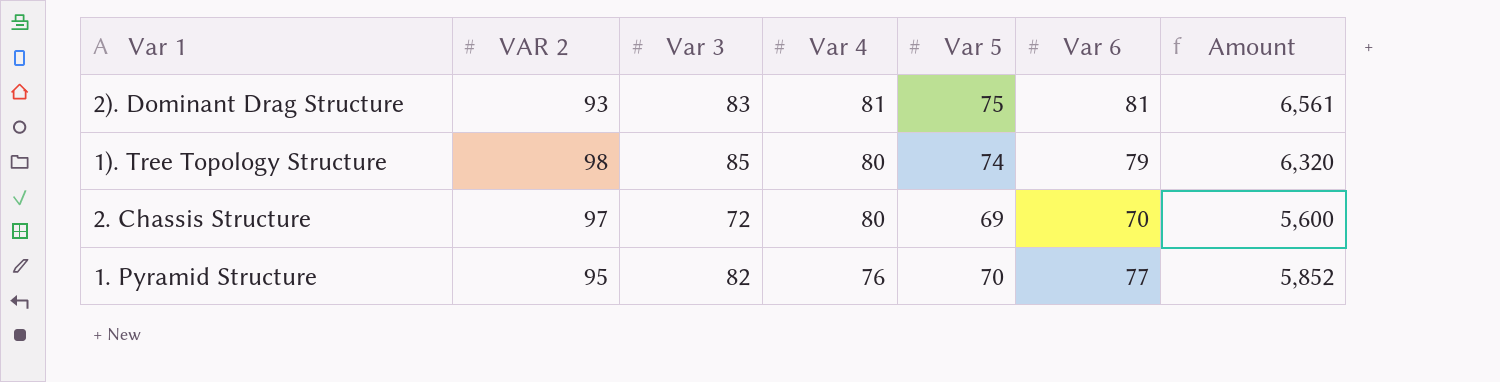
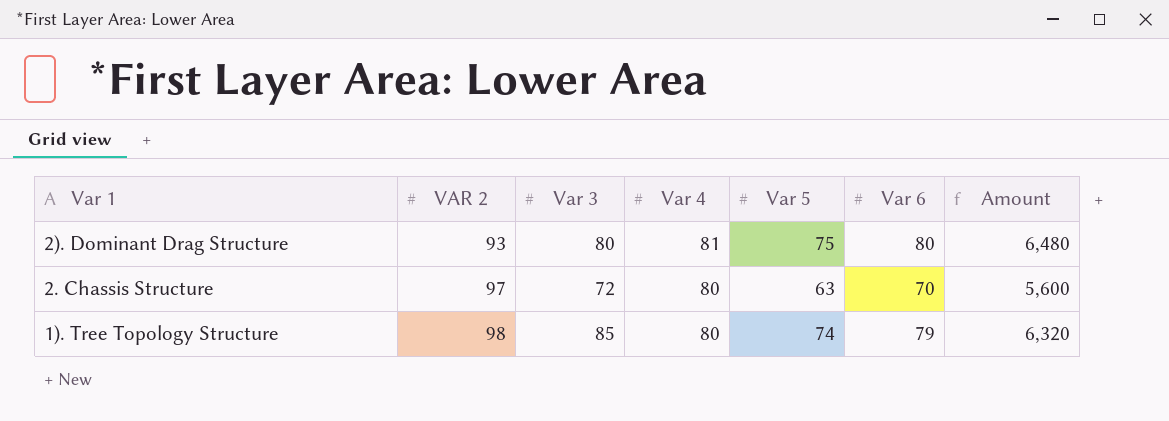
row order: Var 4 descending -> VAR 2 ascending
row 1. Pyramid Structure: 95 | 82 | 76 | 70 | 77 | 5,852 -> none
2). Dominant Drag Structure | Var 3: 83 -> 80
2). Dominant Drag Structure | Var 6: 81 -> 80
2). Dominant Drag Structure | Amount: 6,561 -> 6,480
2. Chassis Structure | Var 5: 69 -> 63

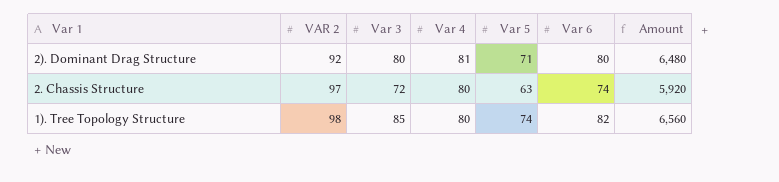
2). Dominant Drag Structure | VAR 2: 93 -> 92
2). Dominant Drag Structure | Var 5: 75 -> 71
2. Chassis Structure | Var 6: 70 -> 74
2. Chassis Structure | Amount: 5,600 -> 5,920
1). Tree Topology Structure | Var 6: 79 -> 82
1). Tree Topology Structure | Amount: 6,320 -> 6,560

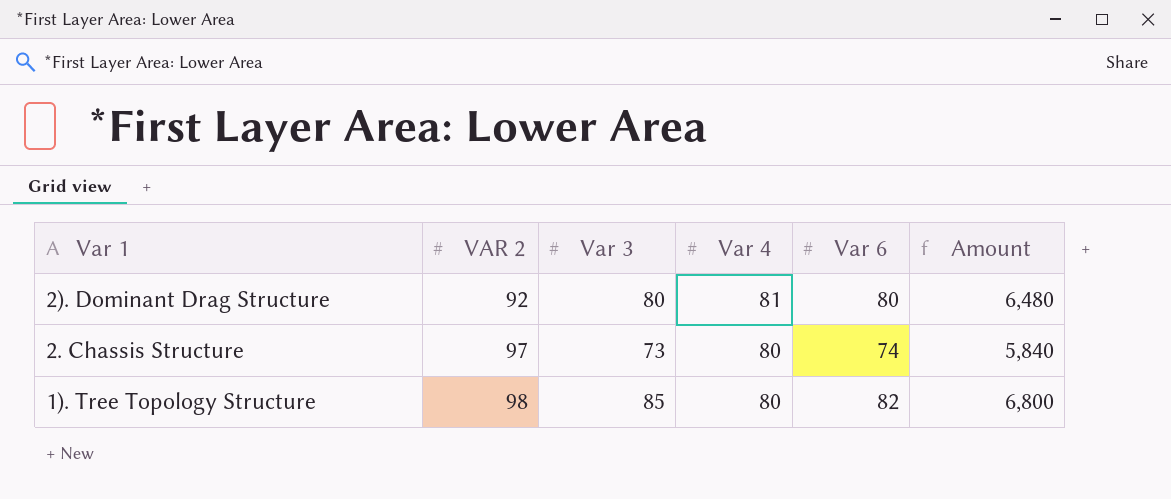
column Var 5 | position: 5 -> none
column Amount | formula: [Var 4] * [Var 6] -> [Var 3] * [Var 4]
2. Chassis Structure | Var 3: 72 -> 73

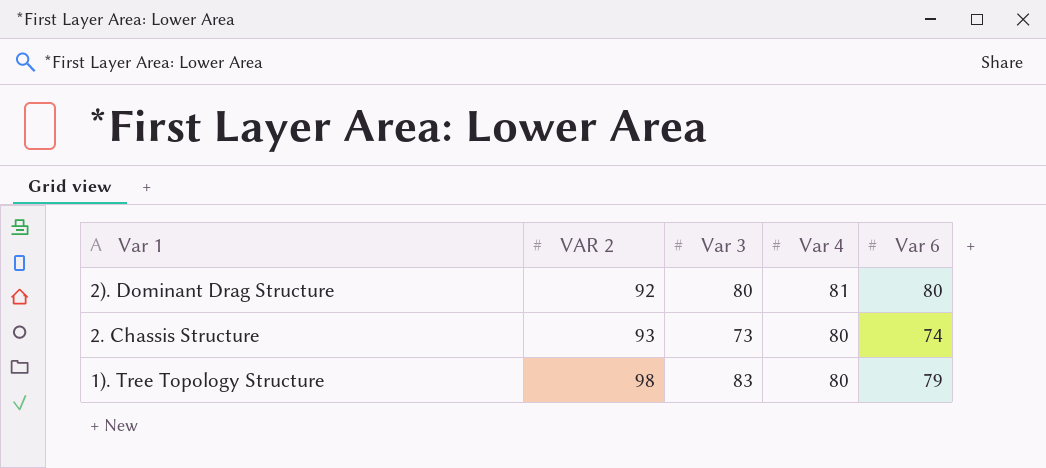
column Amount | formula: [Var 3] * [Var 4] -> none
2. Chassis Structure | VAR 2: 97 -> 93
1). Tree Topology Structure | Var 3: 85 -> 83
1). Tree Topology Structure | Var 6: 82 -> 79

